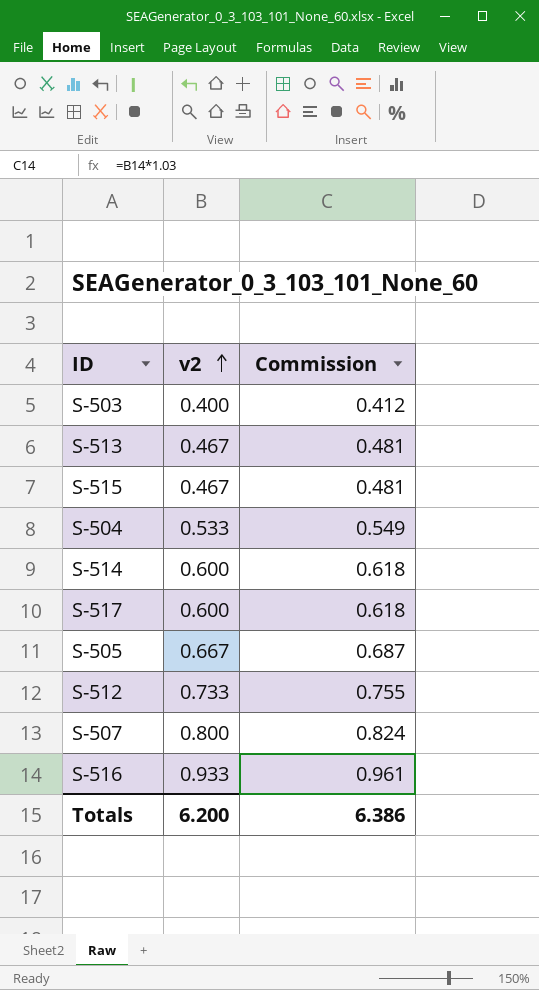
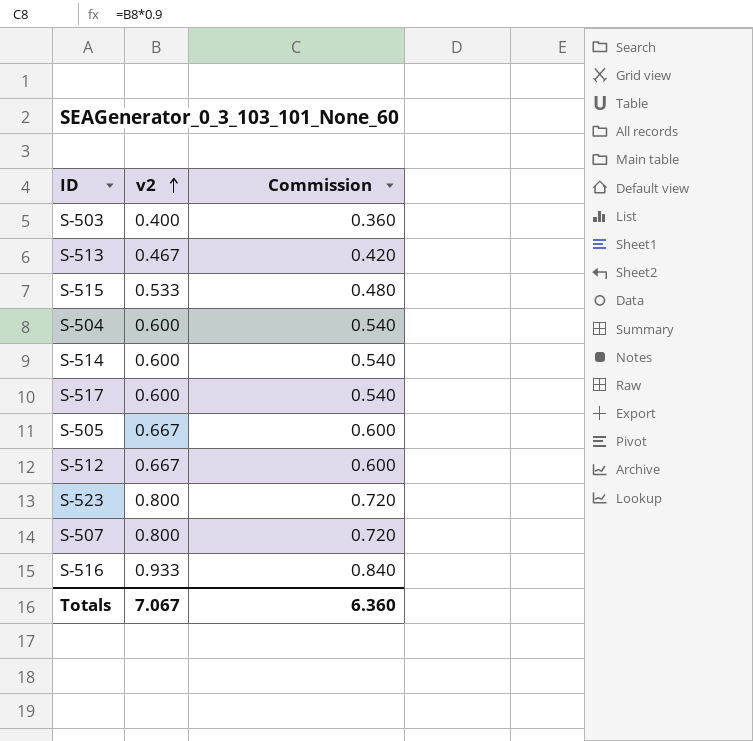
column Commission | formula: [v2] * 1.03 -> [v2] * 0.9
S-515 | v2: 0.467 -> 0.533
S-504 | v2: 0.533 -> 0.600
S-512 | v2: 0.733 -> 0.667
row S-523: none -> 0.800 | 0.720
Totals | v2: 6.200 -> 7.067
Totals | Commission: 6.386 -> 6.360

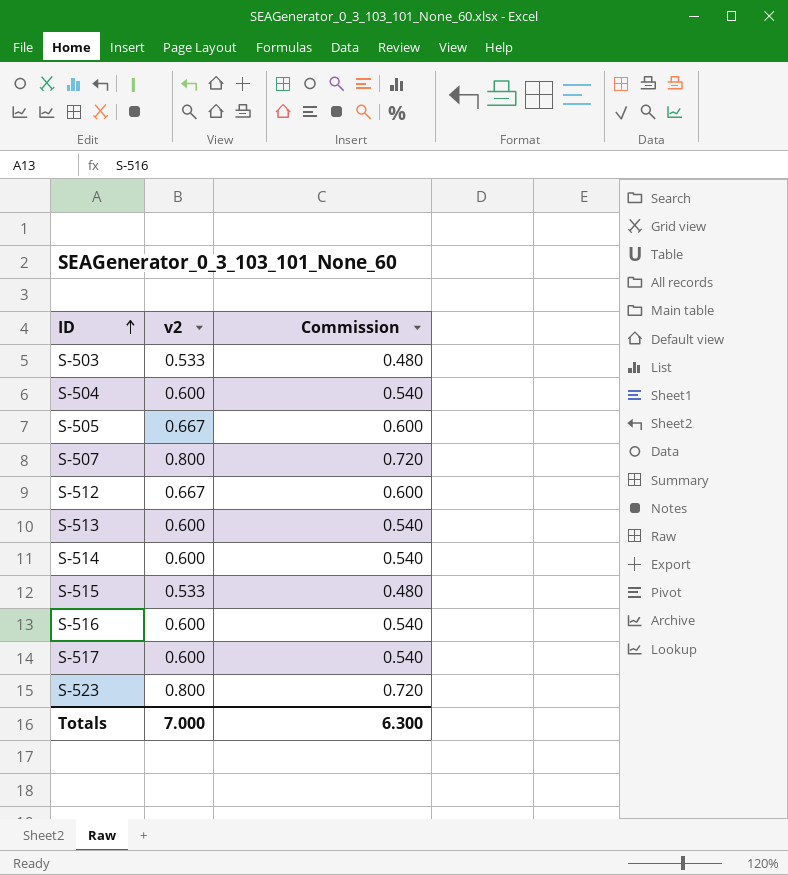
row order: v2 ascending -> ID ascending
S-503 | v2: 0.400 -> 0.533
S-503 | Commission: 0.360 -> 0.480
S-513 | v2: 0.467 -> 0.600
S-513 | Commission: 0.420 -> 0.540
S-516 | v2: 0.933 -> 0.600
S-516 | Commission: 0.840 -> 0.540
Totals | v2: 7.067 -> 7.000
Totals | Commission: 6.360 -> 6.300

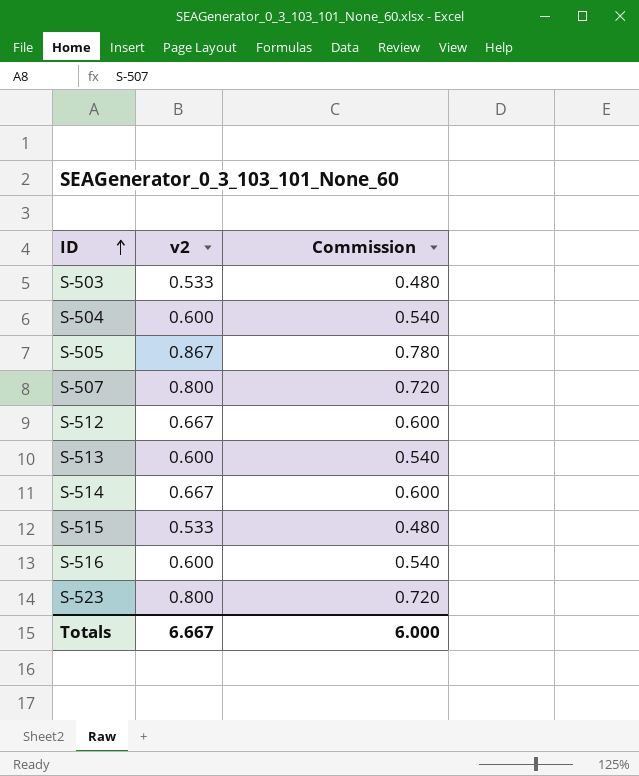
row S-517: 0.600 | 0.540 -> none
S-505 | v2: 0.667 -> 0.867
S-505 | Commission: 0.600 -> 0.780
S-514 | v2: 0.600 -> 0.667
S-514 | Commission: 0.540 -> 0.600
Totals | v2: 7.000 -> 6.667
Totals | Commission: 6.300 -> 6.000

